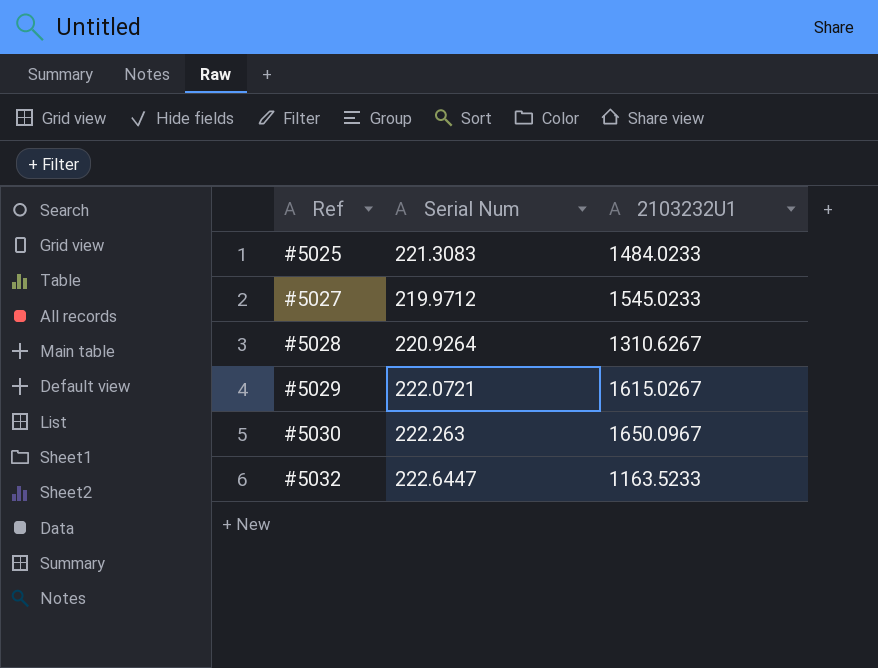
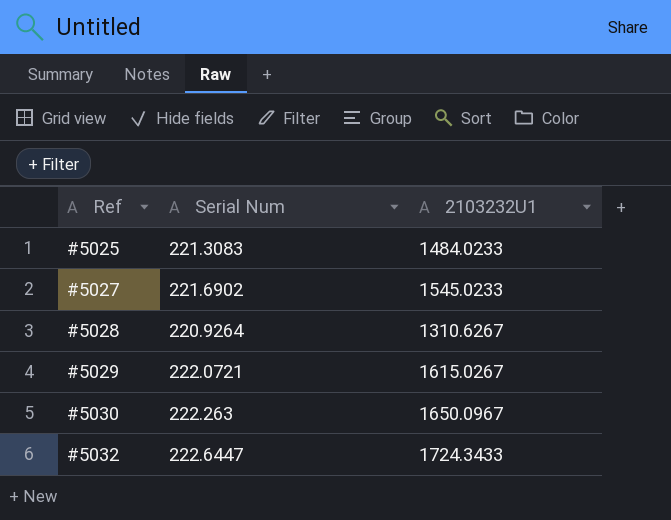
#5027 | Serial Num: 219.9712 -> 221.6902
#5032 | 2103232U1: 1163.5233 -> 1724.3433

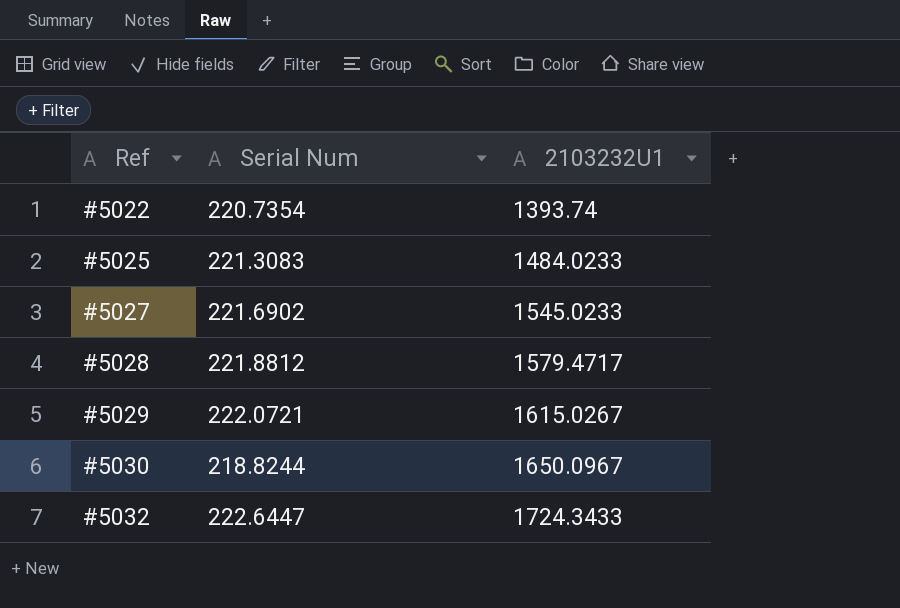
row #5022: none -> 220.7354 | 1393.74
#5028 | Serial Num: 220.9264 -> 221.8812
#5028 | 2103232U1: 1310.6267 -> 1579.4717
#5030 | Serial Num: 222.263 -> 218.8244

